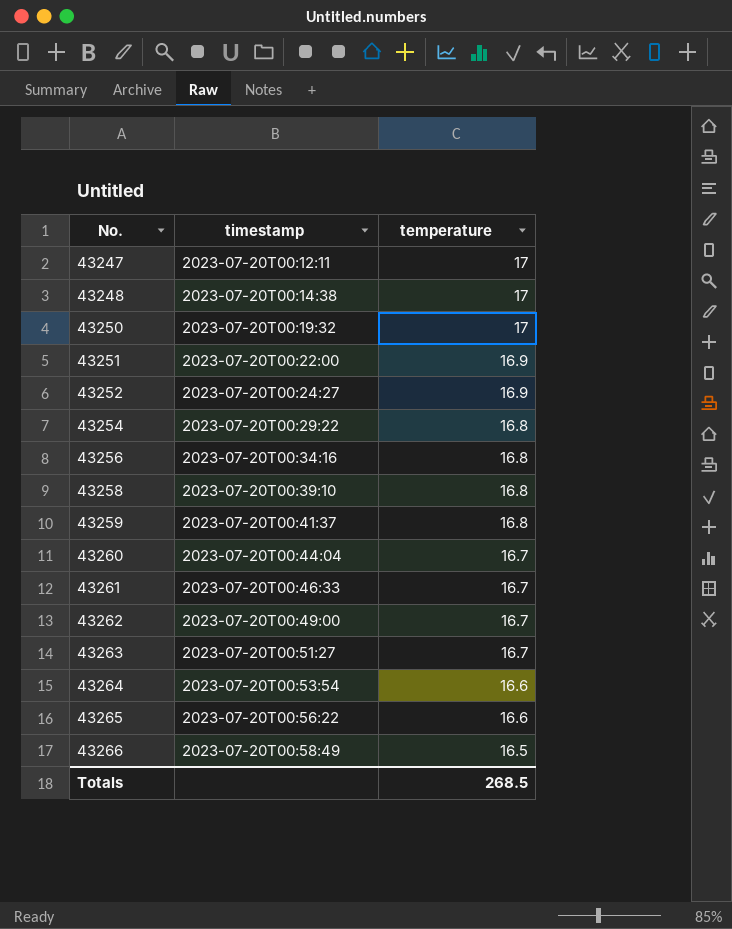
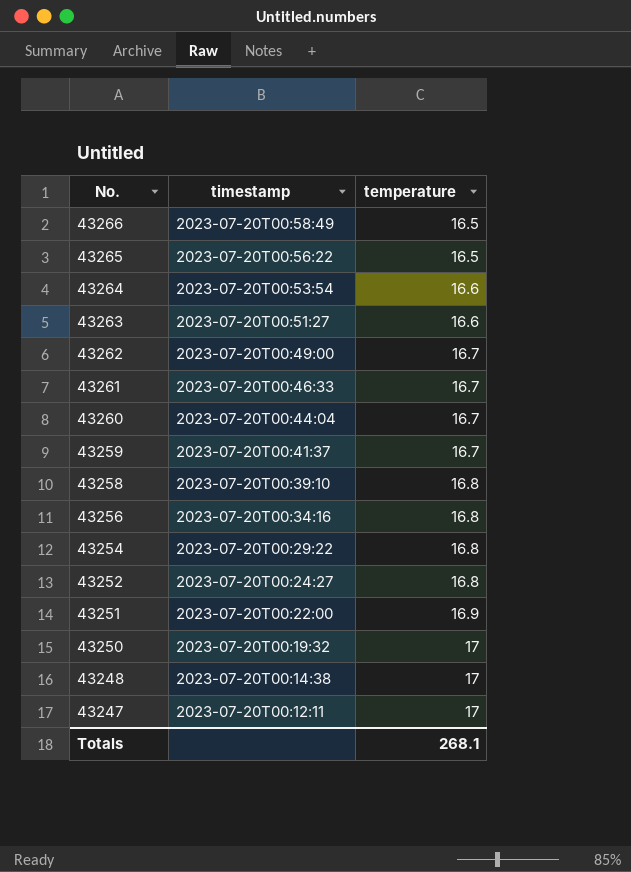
row order: No. ascending -> No. descending
43265 | temperature: 16.6 -> 16.5
43263 | temperature: 16.7 -> 16.6
43259 | temperature: 16.8 -> 16.7
43252 | temperature: 16.9 -> 16.8
Totals | temperature: 268.5 -> 268.1

